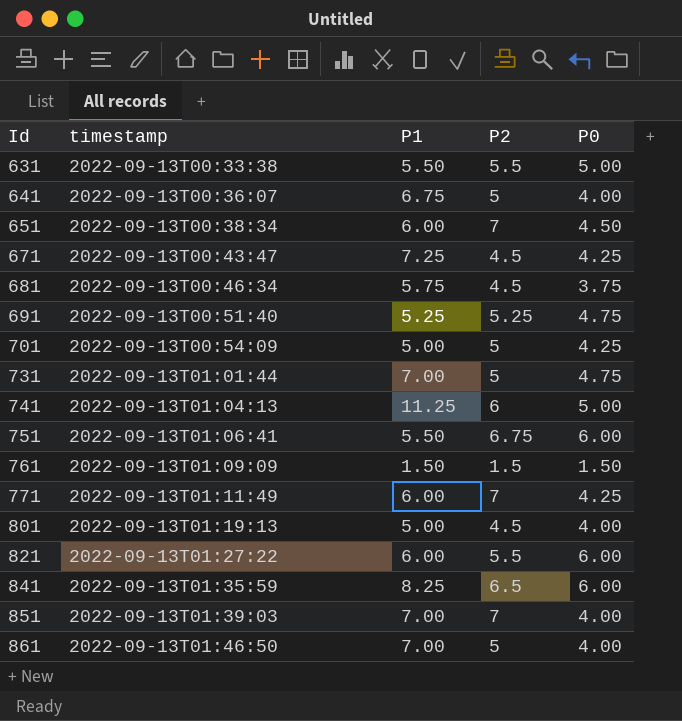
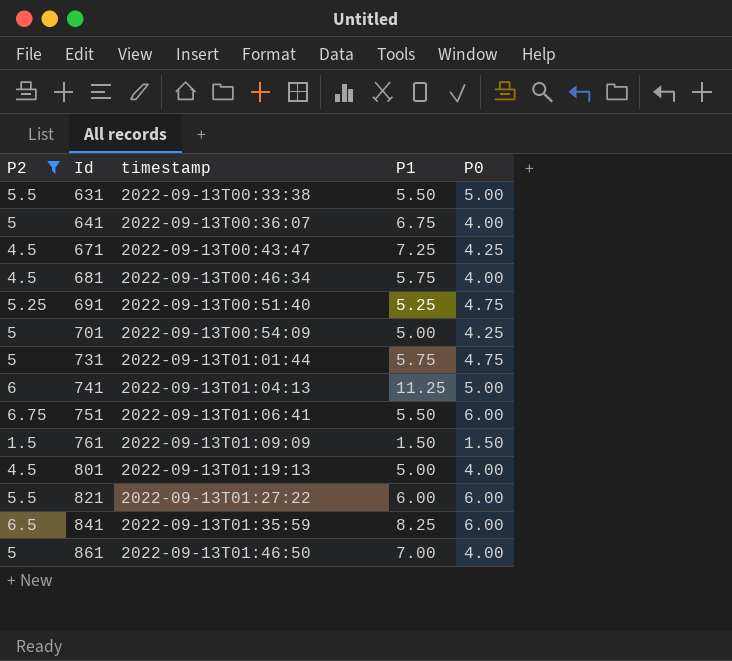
filter: none -> P2 != 7
column P2 | position: 4 -> 1
681 | P0: 3.75 -> 4.00
731 | P1: 7.00 -> 5.75

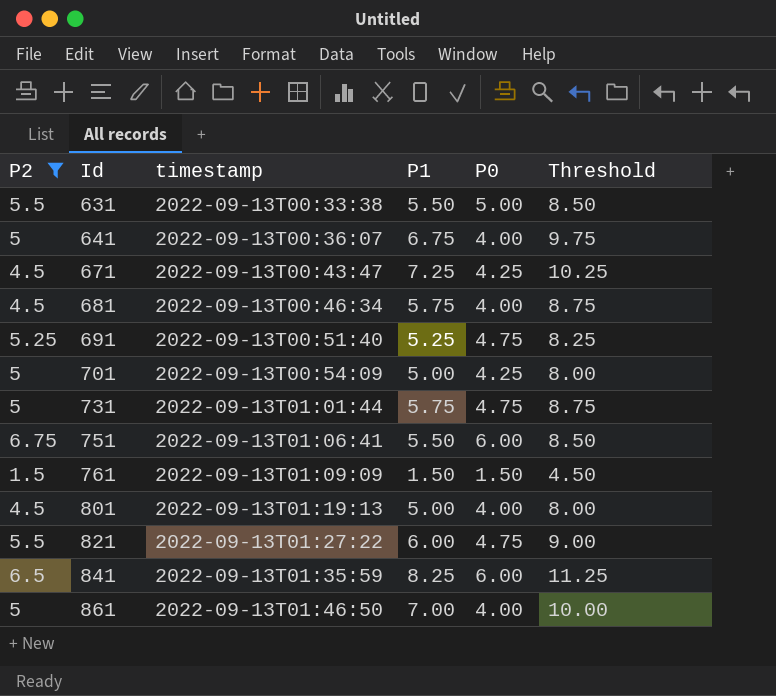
column Threshold | formula: none -> [P1] + 3
row 741: 6 | 2022-09-13T01:04:13 | 11.25 | 5.00 -> none
821 | P0: 6.00 -> 4.75

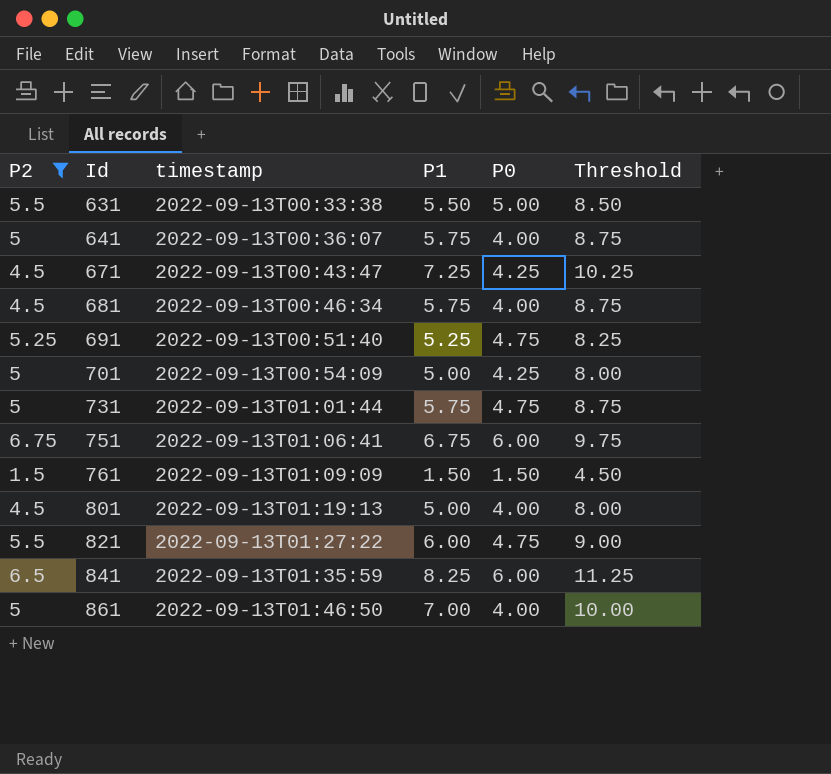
641 | P1: 6.75 -> 5.75
641 | Threshold: 9.75 -> 8.75
751 | P1: 5.50 -> 6.75
751 | Threshold: 8.50 -> 9.75

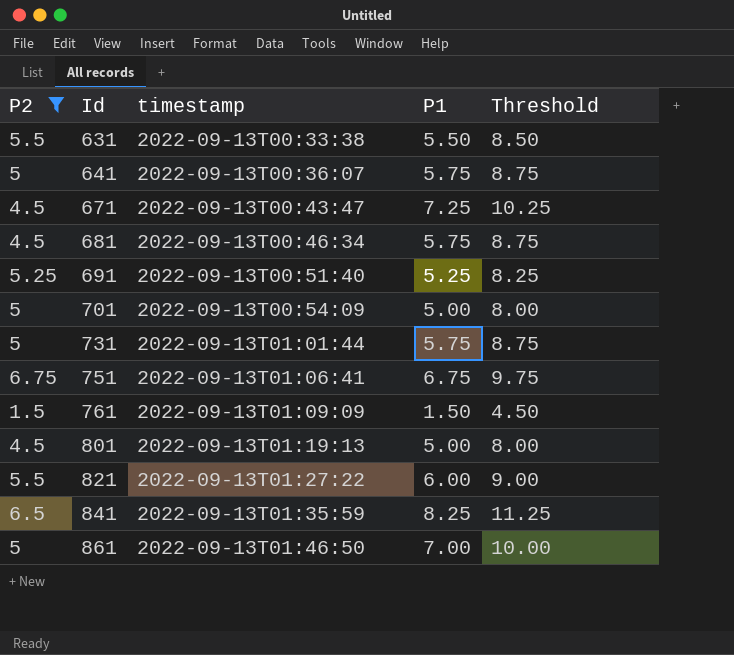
column P0 | position: 5 -> none

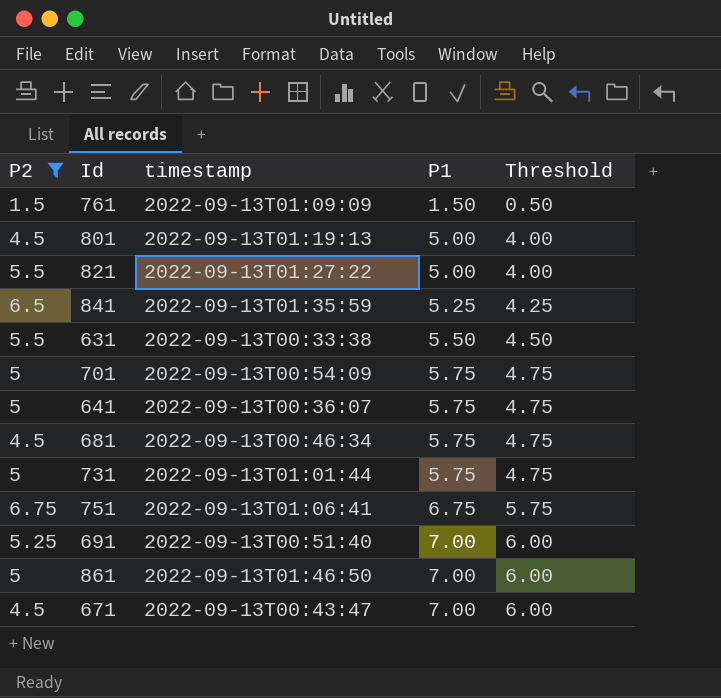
row order: Id ascending -> P1 ascending
column Threshold | formula: [P1] + 3 -> [P1] - 1
821 | P1: 6.00 -> 5.00
841 | P1: 8.25 -> 5.25
701 | P1: 5.00 -> 5.75
691 | P1: 5.25 -> 7.00
671 | P1: 7.25 -> 7.00

